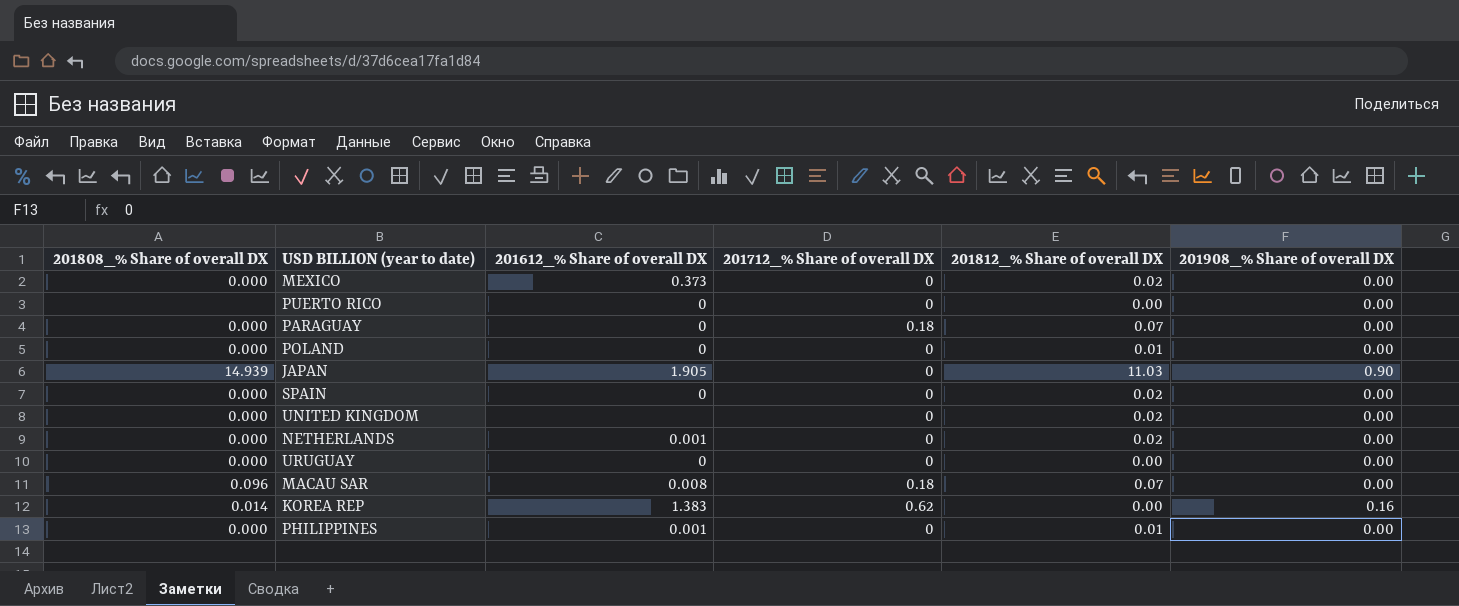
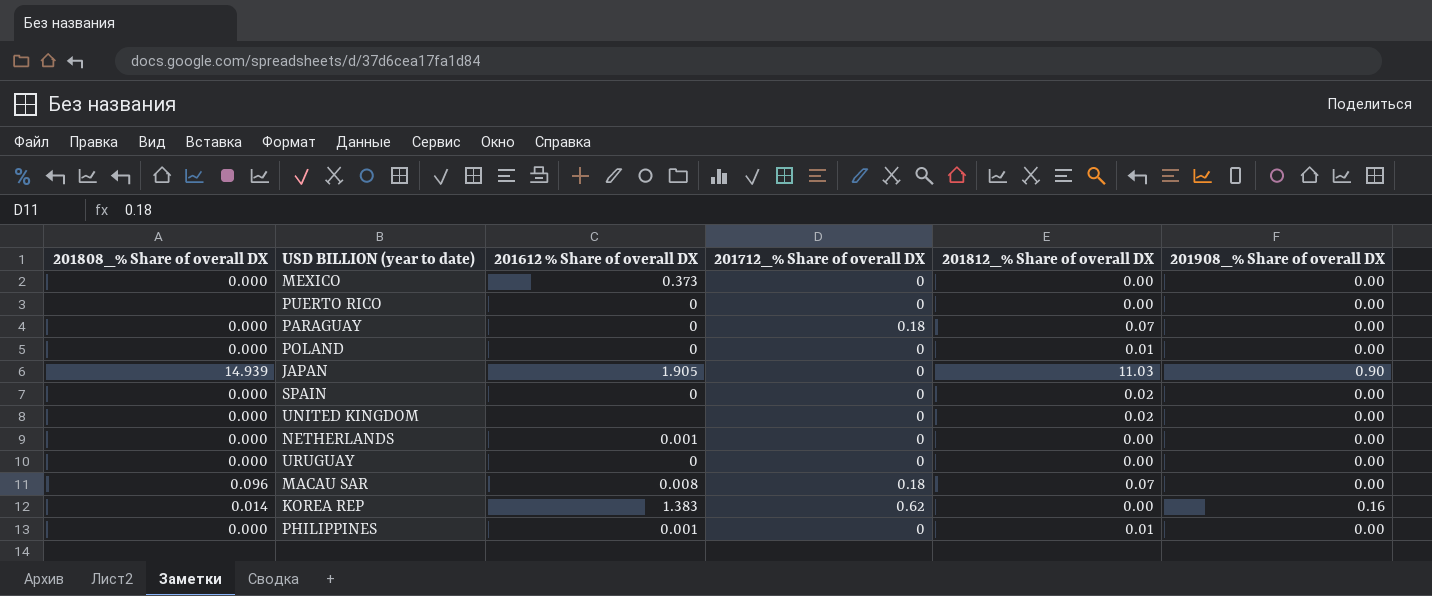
column name: 201612_% Share of overall DX -> 201612 % Share of overall DX
MEXICO | 201812_% Share of overall DX: 0.02 -> 0.00
NETHERLANDS | 201812_% Share of overall DX: 0.02 -> 0.00

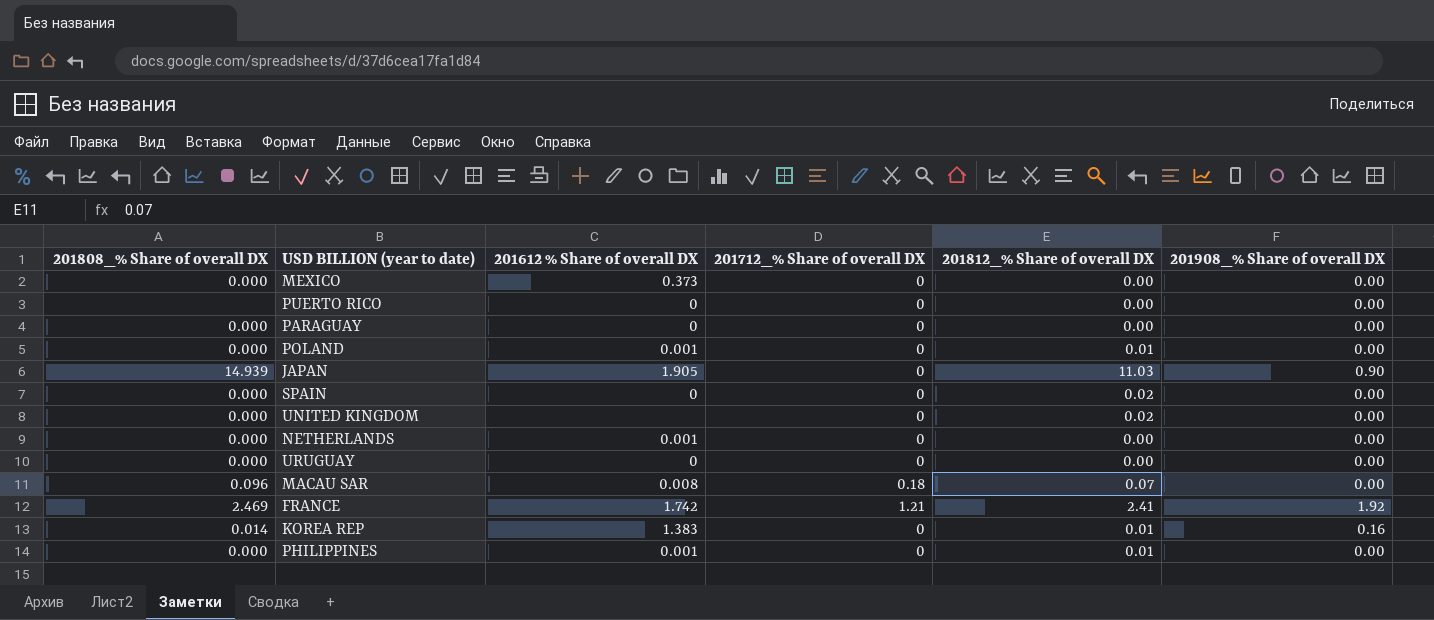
PARAGUAY | 201712_% Share of overall DX: 0.18 -> 0
PARAGUAY | 201812_% Share of overall DX: 0.07 -> 0.00
POLAND | 201612 % Share of overall DX: 0 -> 0.001
row FRANCE: none -> 2.469 | 1.742 | 1.21 | 2.41 | 1.92
KOREA REP | 201712_% Share of overall DX: 0.62 -> 0
KOREA REP | 201812_% Share of overall DX: 0.00 -> 0.01

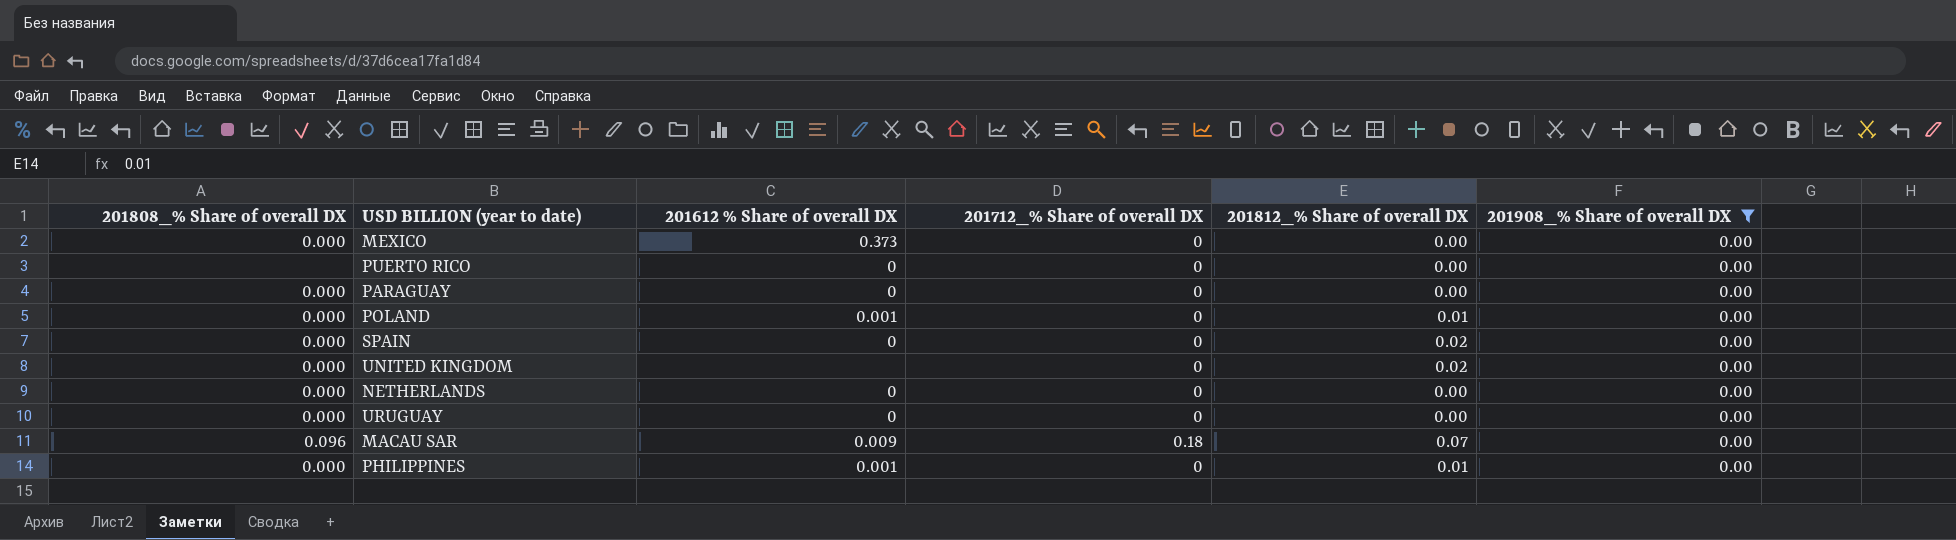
filter: none -> 201908_% Share of overall DX = 0.00
NETHERLANDS | 201612 % Share of overall DX: 0.001 -> 0
MACAU SAR | 201612 % Share of overall DX: 0.008 -> 0.009

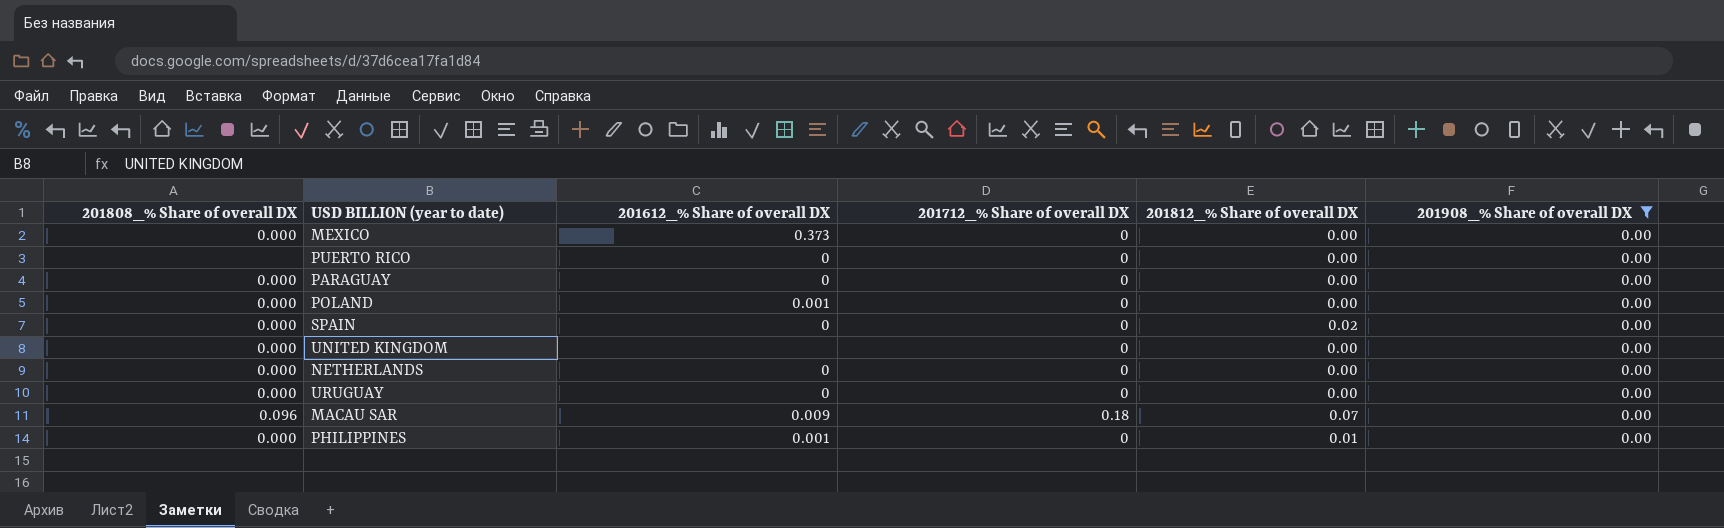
column name: 201612 % Share of overall DX -> 201612_% Share of overall DX
POLAND | 201812_% Share of overall DX: 0.01 -> 0.00
UNITED KINGDOM | 201812_% Share of overall DX: 0.02 -> 0.00

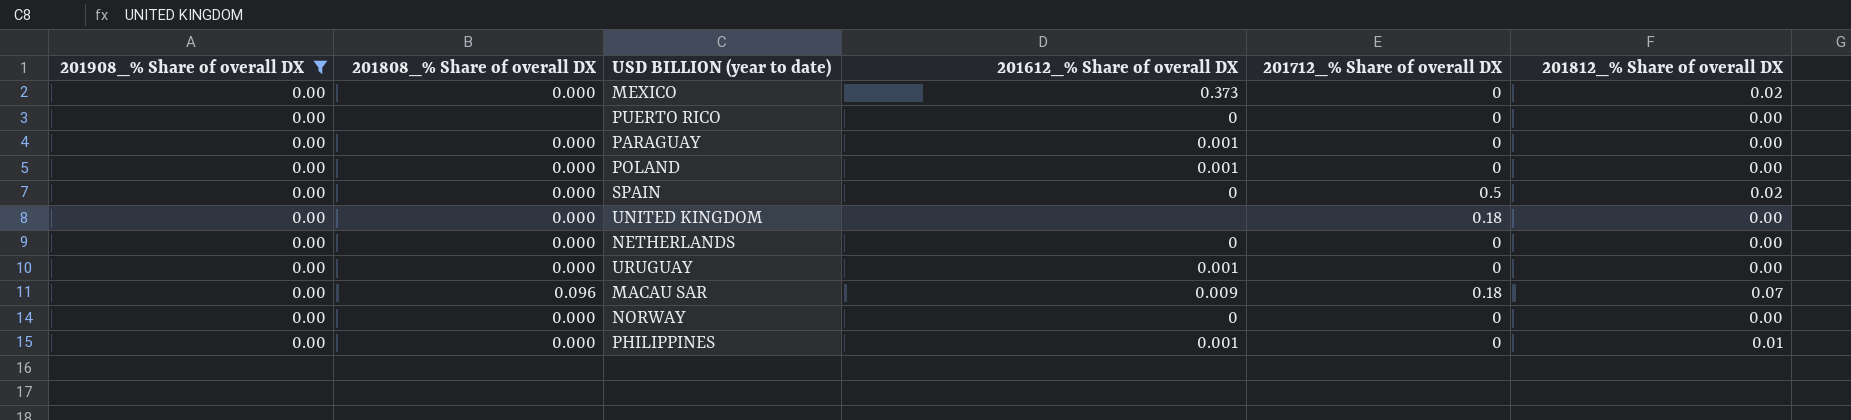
column 201908_% Share of overall DX | position: 6 -> 1
MEXICO | 201812_% Share of overall DX: 0.00 -> 0.02
PARAGUAY | 201612_% Share of overall DX: 0 -> 0.001
SPAIN | 201712_% Share of overall DX: 0 -> 0.5
UNITED KINGDOM | 201712_% Share of overall DX: 0 -> 0.18
URUGUAY | 201612_% Share of overall DX: 0 -> 0.001
row NORWAY: none -> 0.00 | 0.000 | 0 | 0 | 0.00

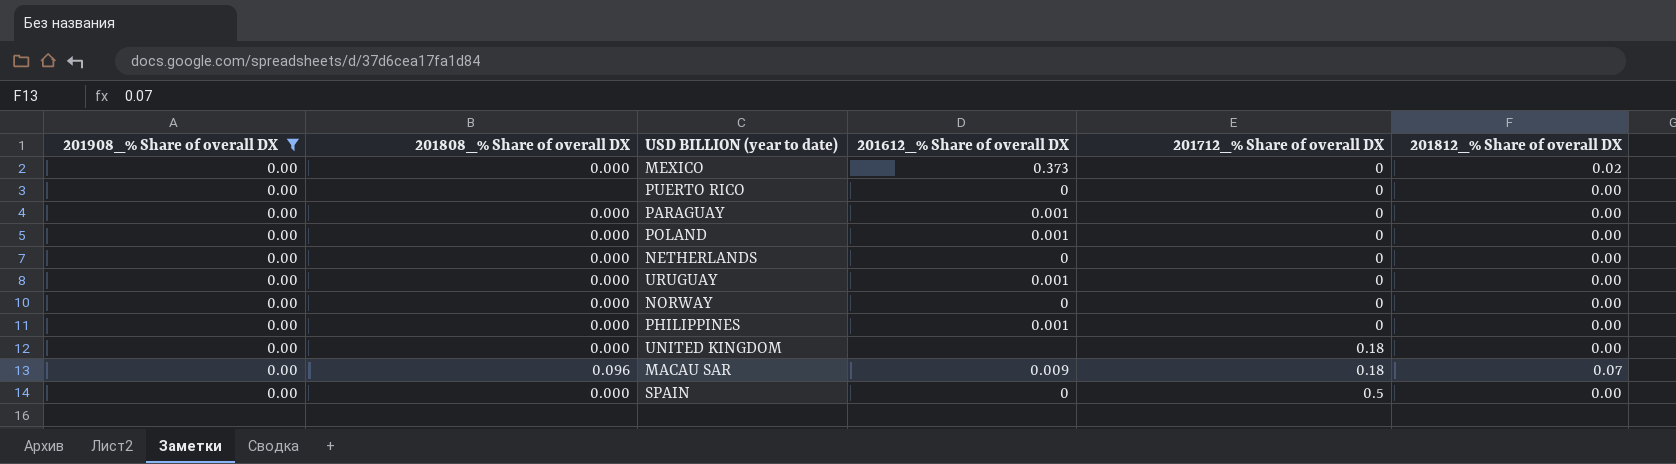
row order: none -> 201712_% Share of overall DX ascending
PHILIPPINES | 201812_% Share of overall DX: 0.01 -> 0.00
SPAIN | 201812_% Share of overall DX: 0.02 -> 0.00

